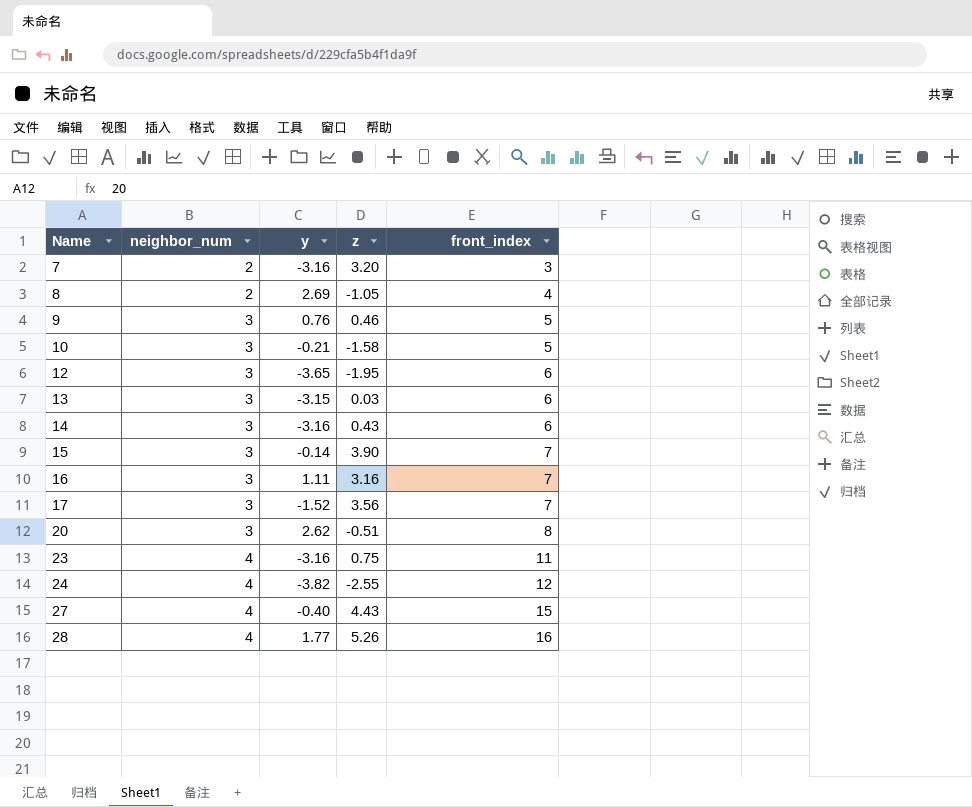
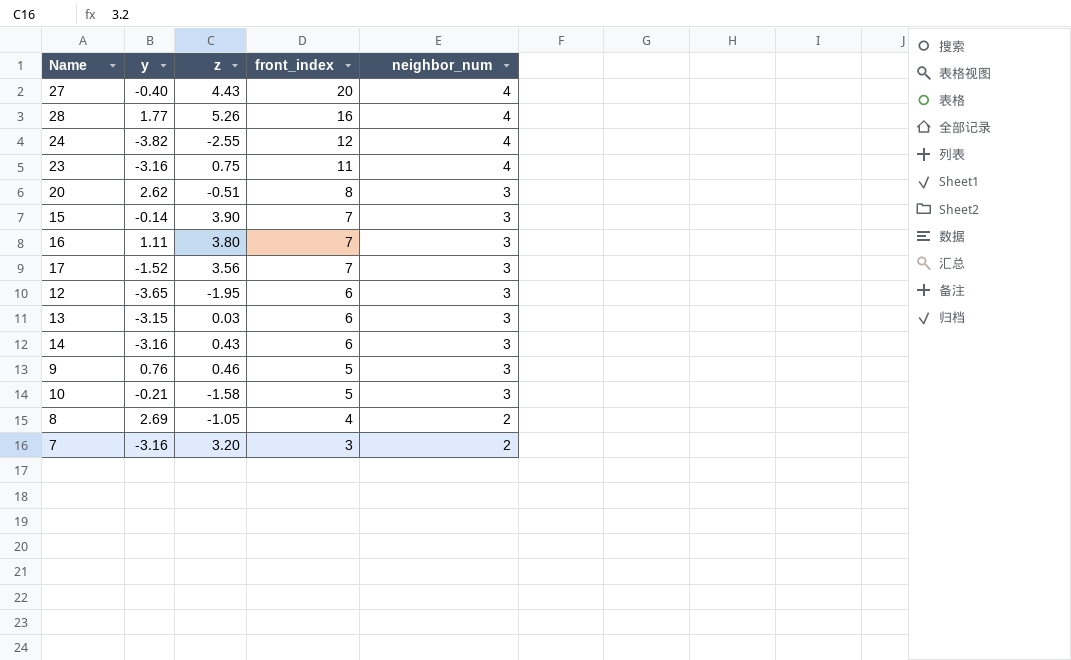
row order: Name ascending -> front_index descending
column neighbor_num | position: 2 -> 5
27 | front_index: 15 -> 20
16 | z: 3.16 -> 3.80

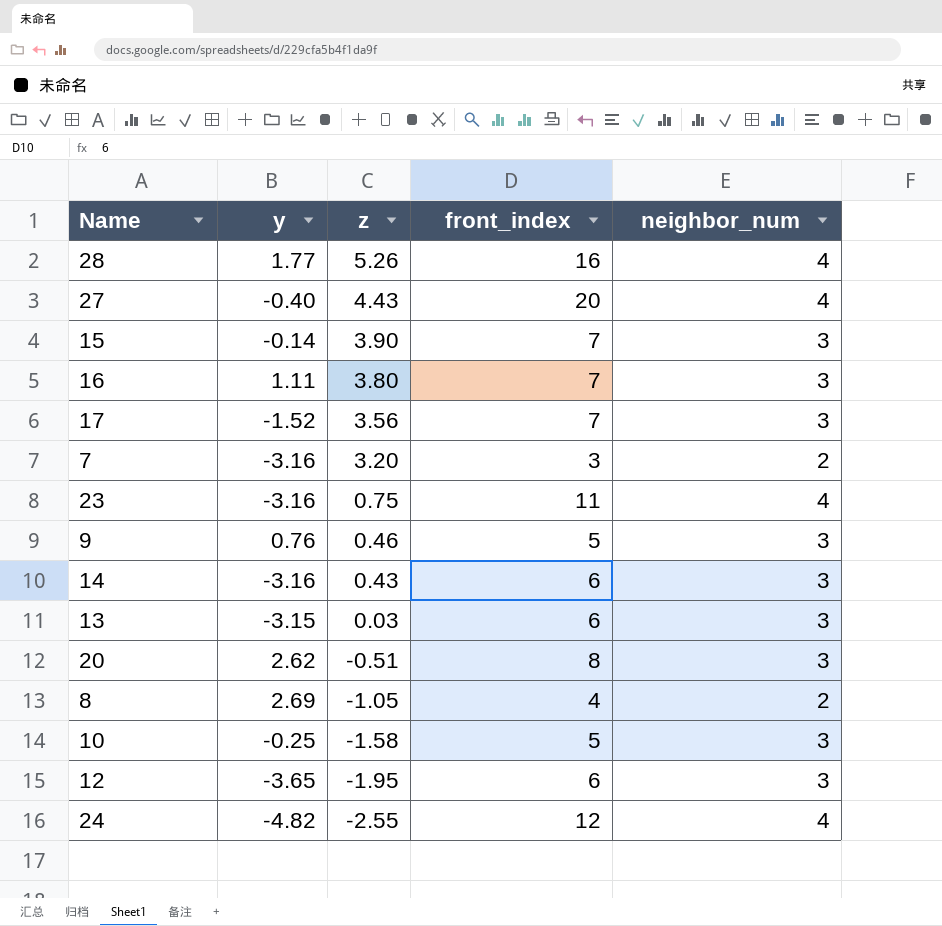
row order: front_index descending -> z descending
10 | y: -0.21 -> -0.25
24 | y: -3.82 -> -4.82

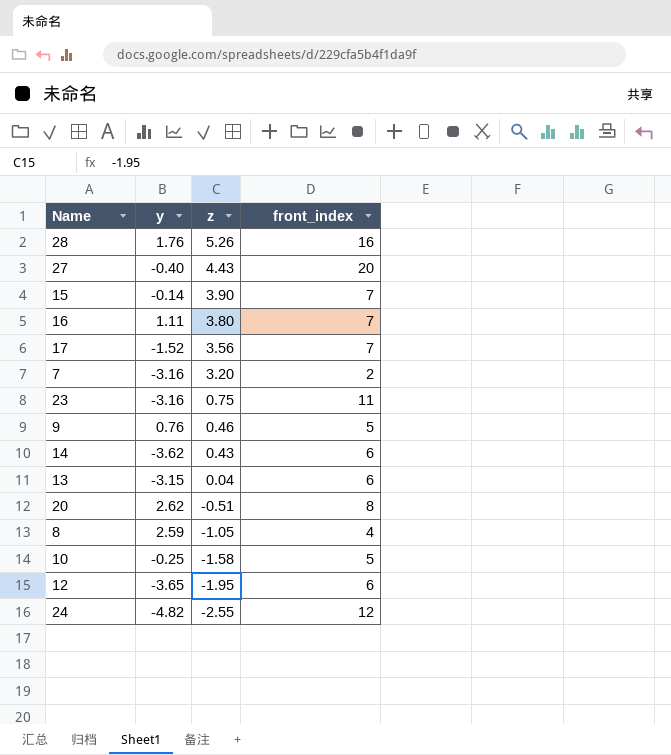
column neighbor_num | position: 5 -> none
28 | y: 1.77 -> 1.76
7 | front_index: 3 -> 2
14 | y: -3.16 -> -3.62
13 | z: 0.03 -> 0.04
8 | y: 2.69 -> 2.59

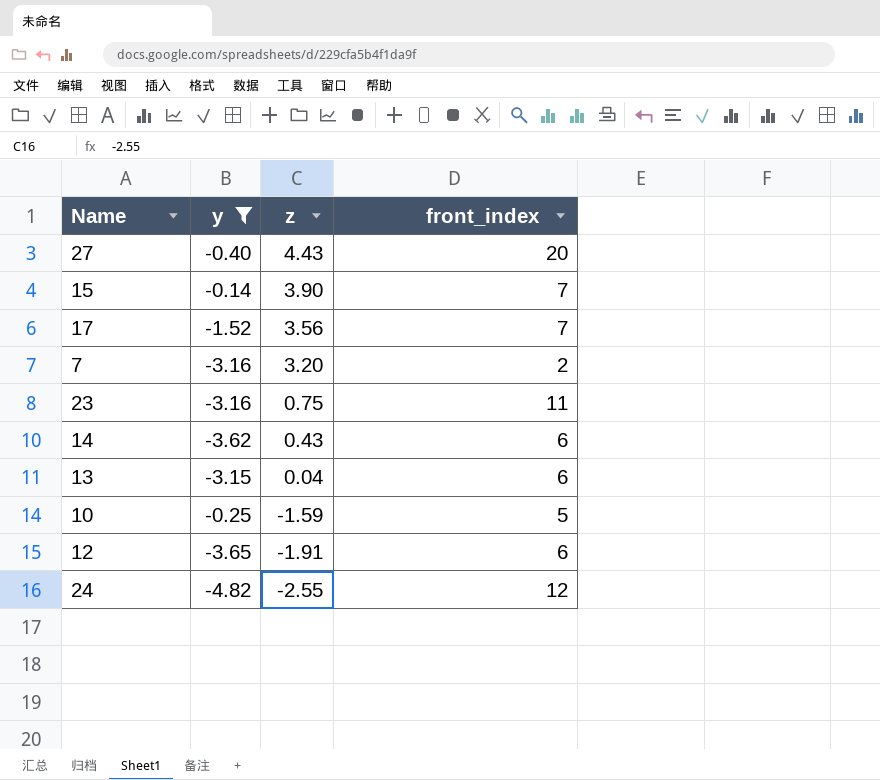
filter: none -> y <= -0.14
10 | z: -1.58 -> -1.59
12 | z: -1.95 -> -1.91

